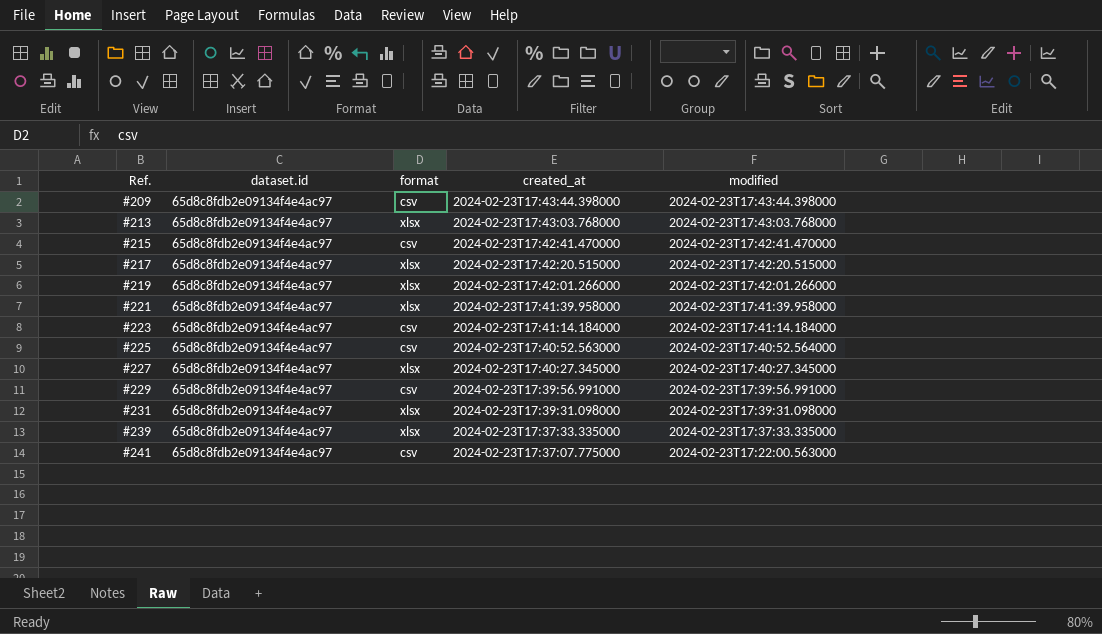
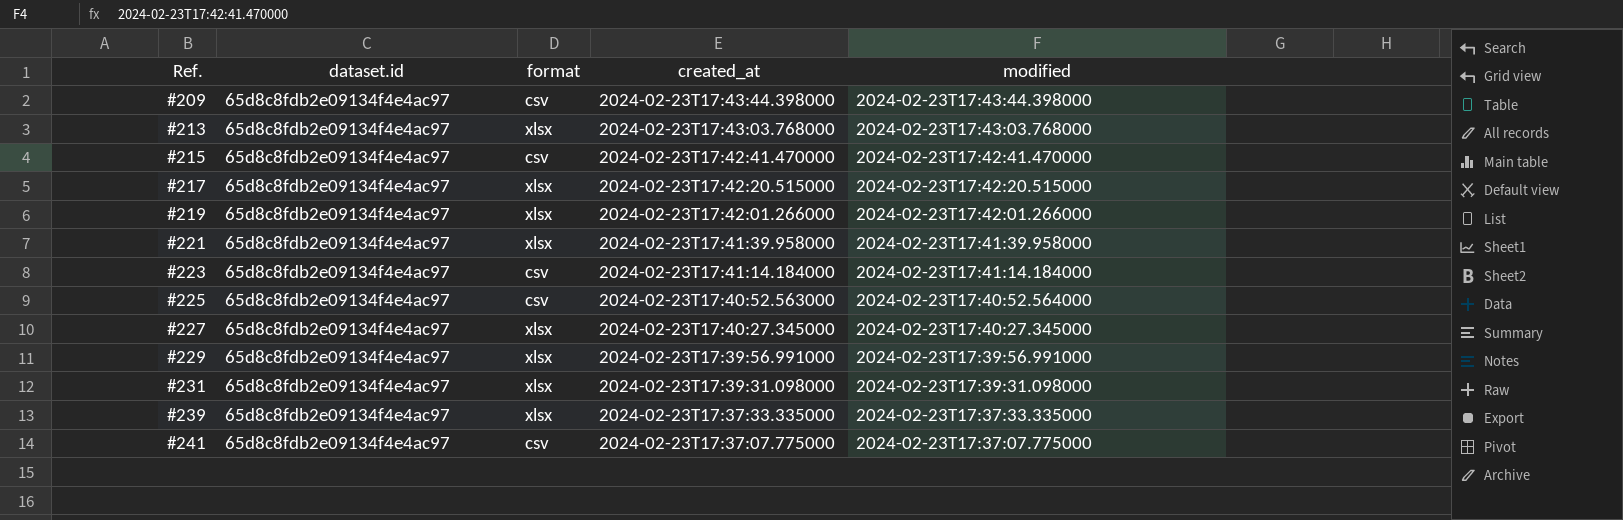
#229 | format: csv -> xlsx
#241 | modified: 2024-02-23T17:22:00.563000 -> 2024-02-23T17:37:07.775000

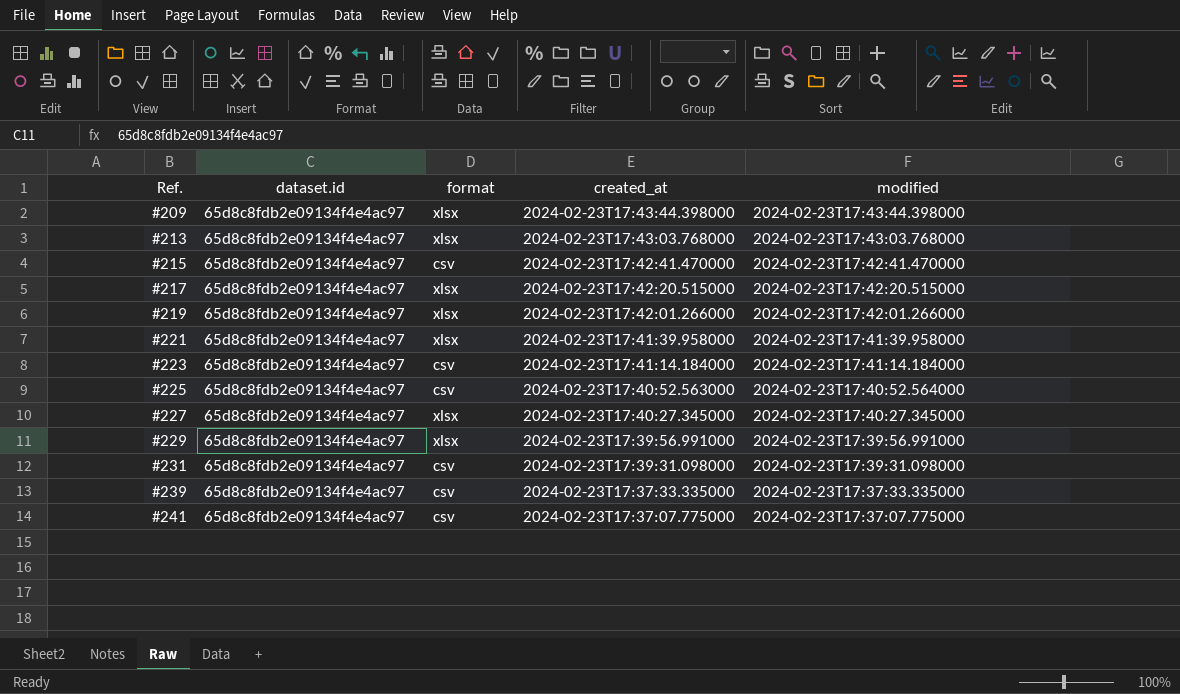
#209 | format: csv -> xlsx
#231 | format: xlsx -> csv
#239 | format: xlsx -> csv

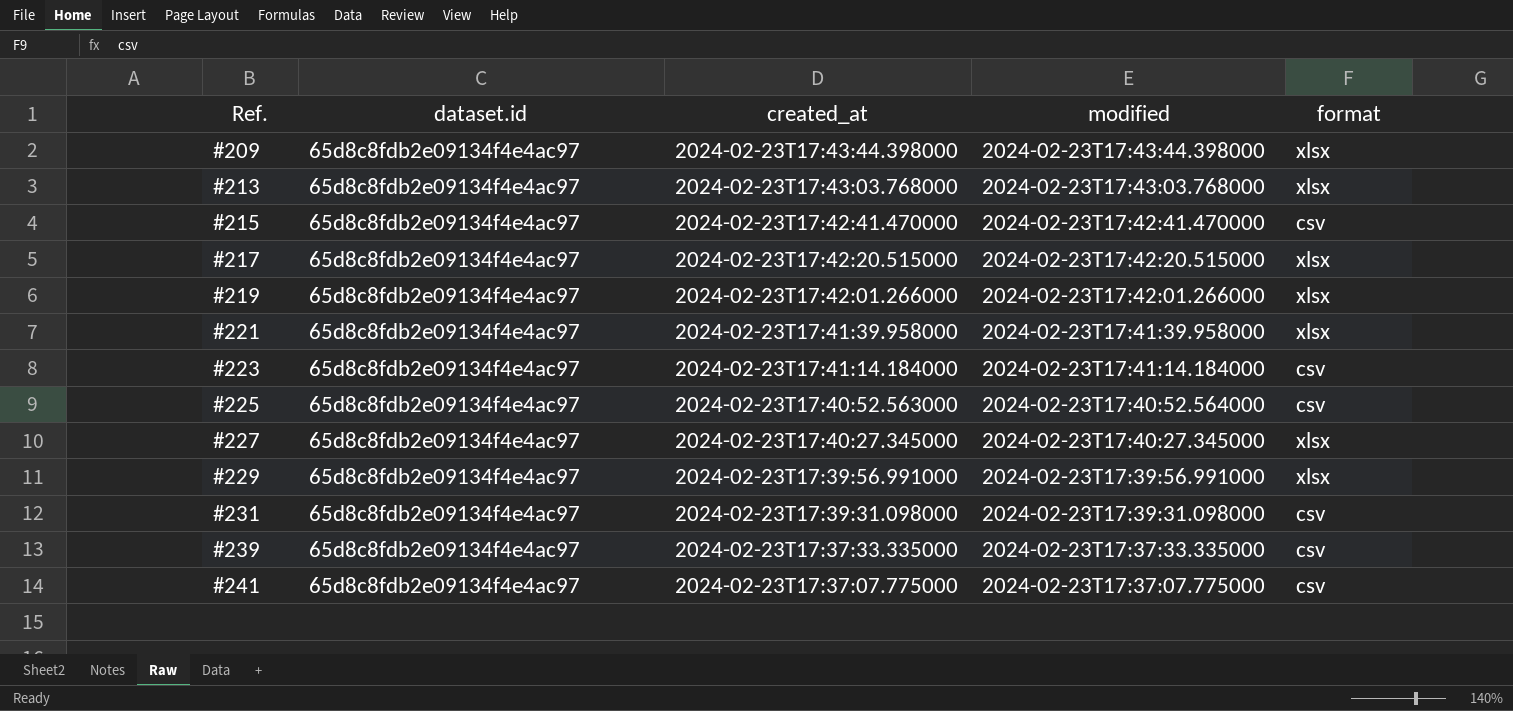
column format | position: 3 -> 5

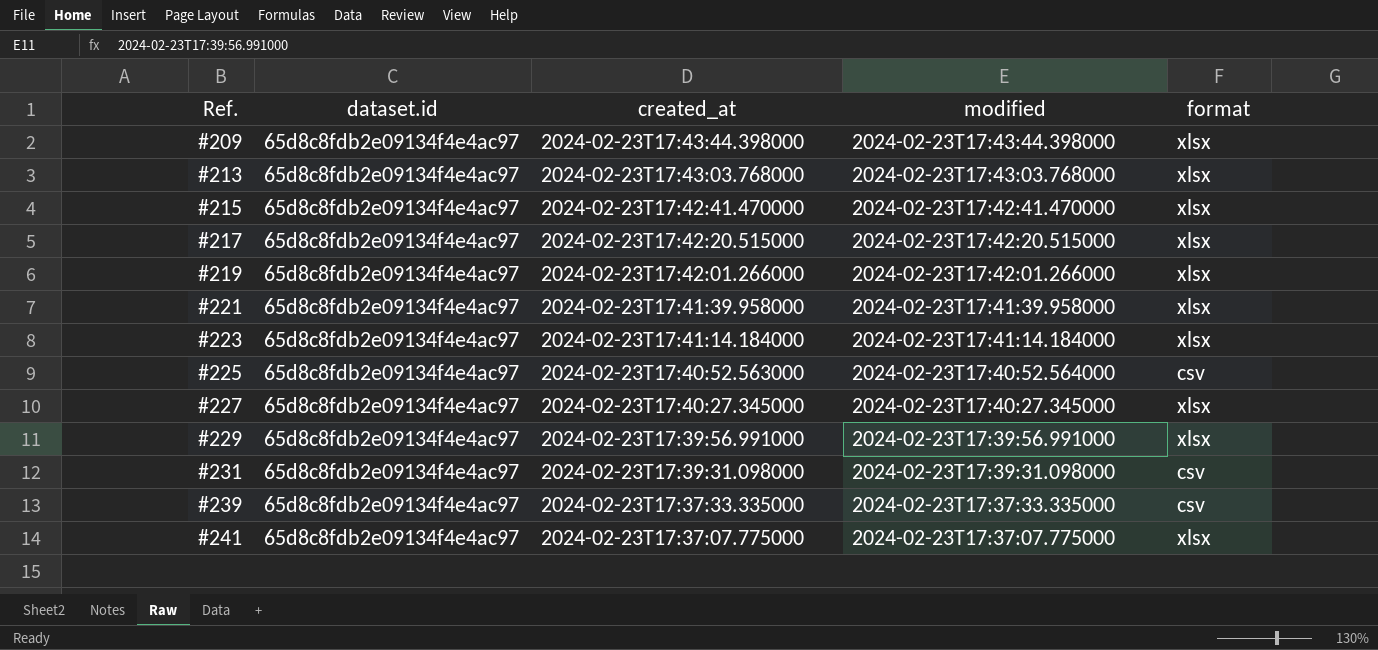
#215 | format: csv -> xlsx
#223 | format: csv -> xlsx
#241 | format: csv -> xlsx

